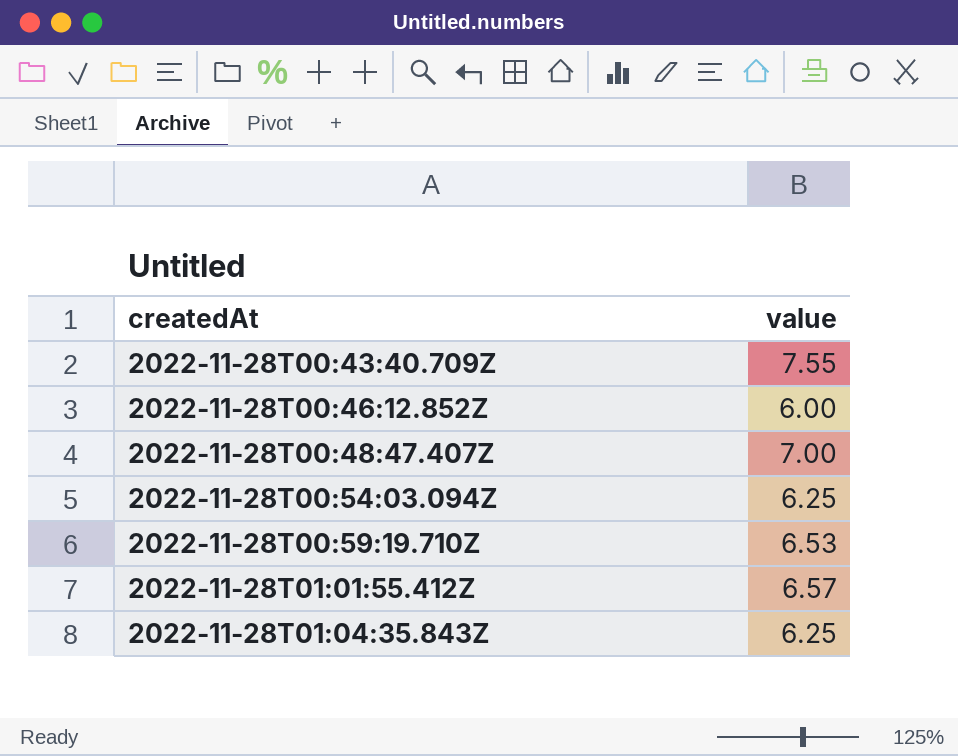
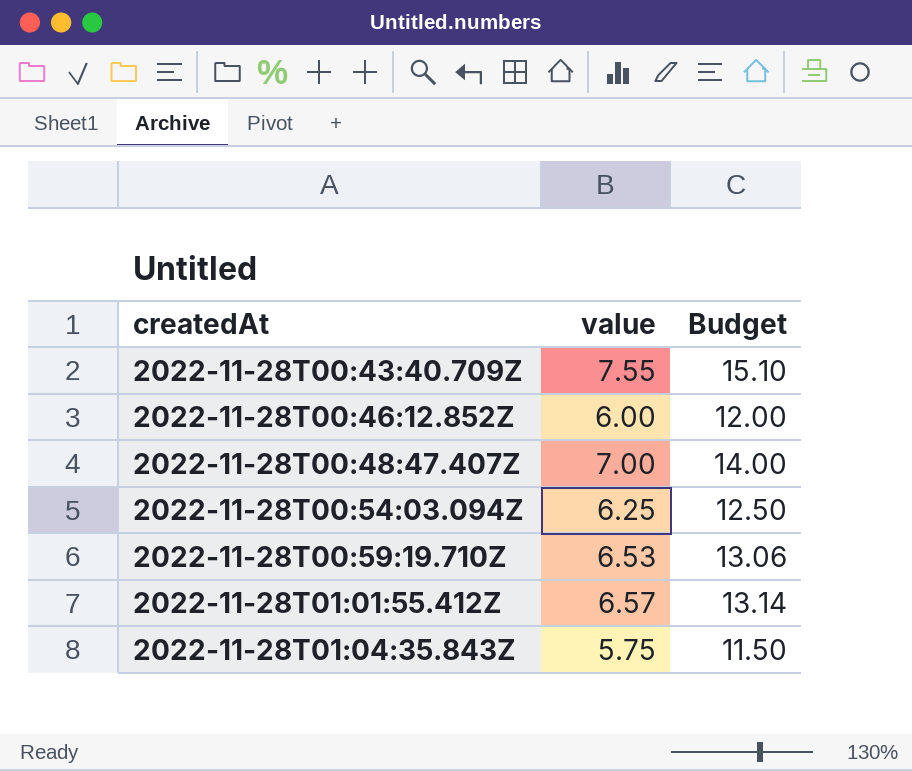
column Budget | formula: none -> [value] * 2
2022-11-28T01:04:35.843Z | value: 6.25 -> 5.75

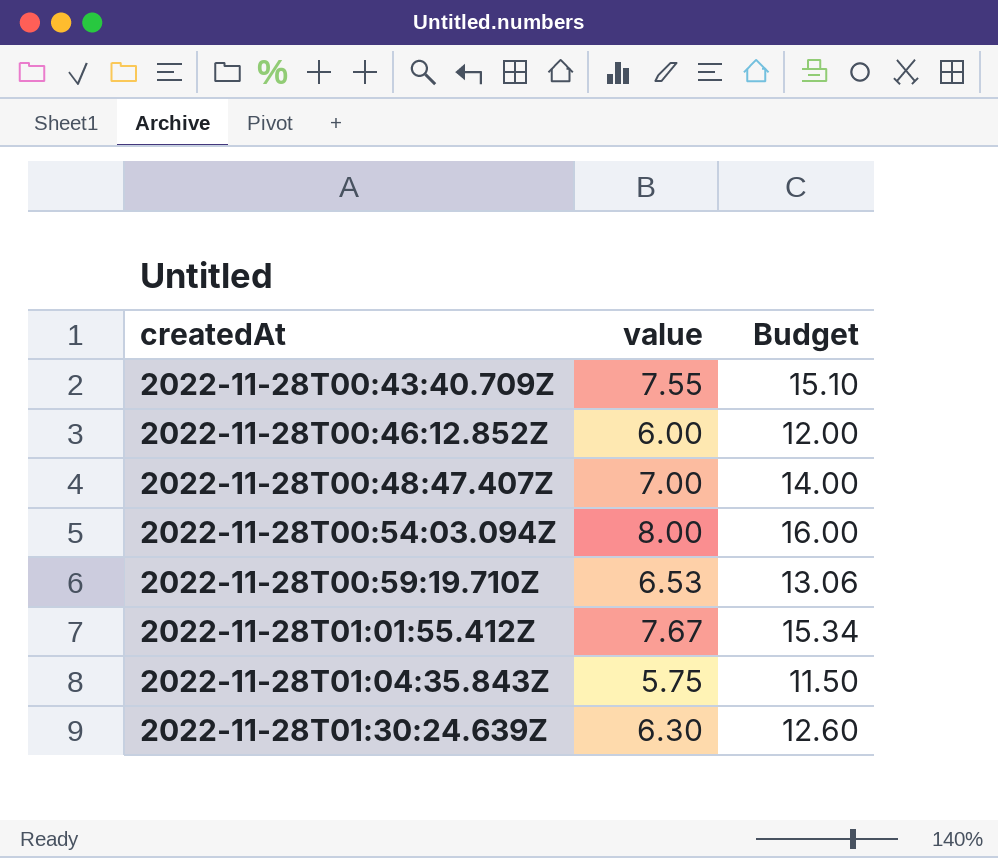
2022-11-28T00:54:03.094Z | value: 6.25 -> 8.00
2022-11-28T00:54:03.094Z | Budget: 12.50 -> 16.00
2022-11-28T01:01:55.412Z | value: 6.57 -> 7.67
2022-11-28T01:01:55.412Z | Budget: 13.14 -> 15.34
row 2022-11-28T01:30:24.639Z: none -> 6.30 | 12.60

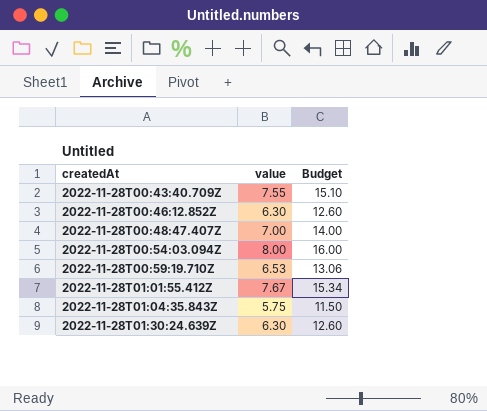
2022-11-28T00:46:12.852Z | value: 6.00 -> 6.30
2022-11-28T00:46:12.852Z | Budget: 12.00 -> 12.60

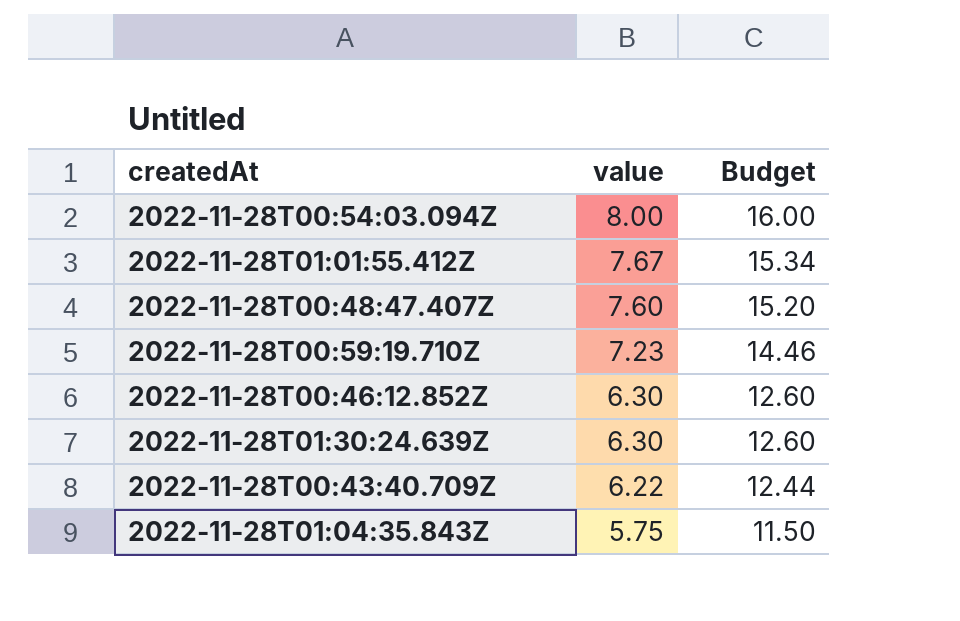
row order: createdAt ascending -> value descending
2022-11-28T00:48:47.407Z | value: 7.00 -> 7.60
2022-11-28T00:48:47.407Z | Budget: 14.00 -> 15.20
2022-11-28T00:59:19.710Z | value: 6.53 -> 7.23
2022-11-28T00:59:19.710Z | Budget: 13.06 -> 14.46
2022-11-28T00:43:40.709Z | value: 7.55 -> 6.22
2022-11-28T00:43:40.709Z | Budget: 15.10 -> 12.44

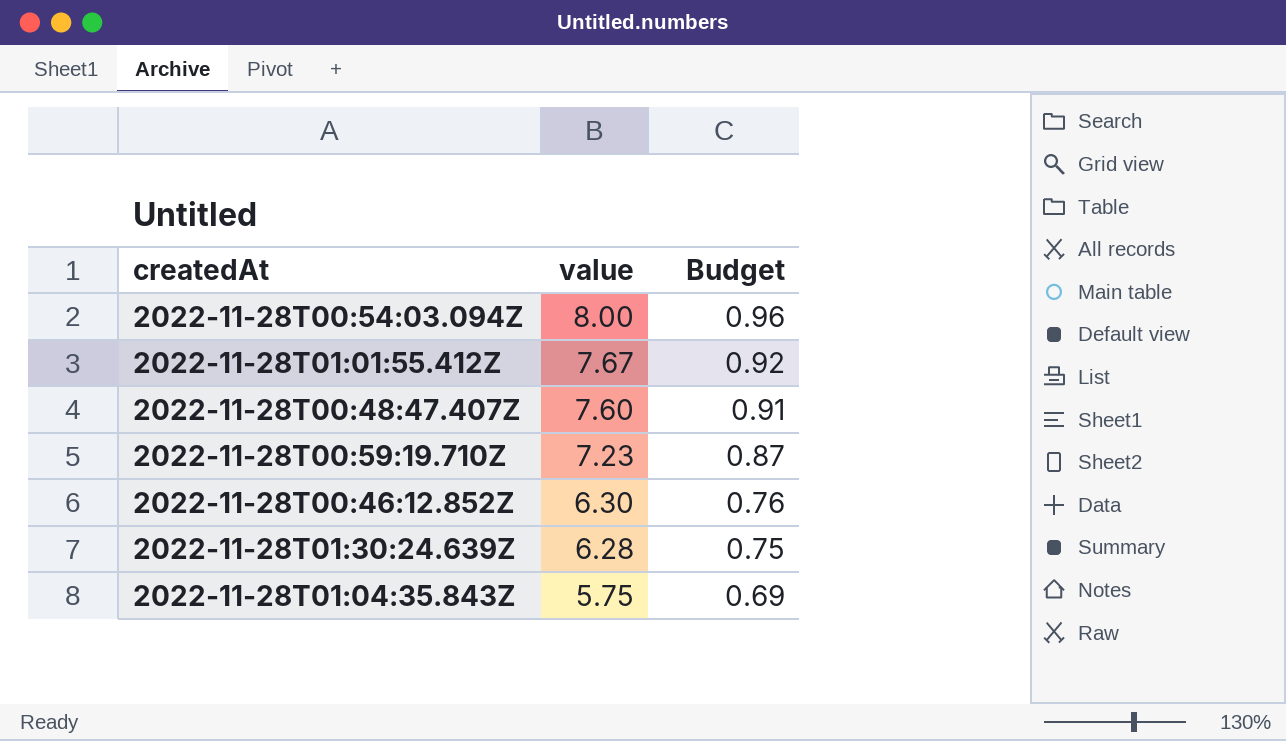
column Budget | formula: [value] * 2 -> [value] * 0.12
row 2022-11-28T00:43:40.709Z: 6.22 | 12.44 -> none
2022-11-28T01:30:24.639Z | value: 6.30 -> 6.28

